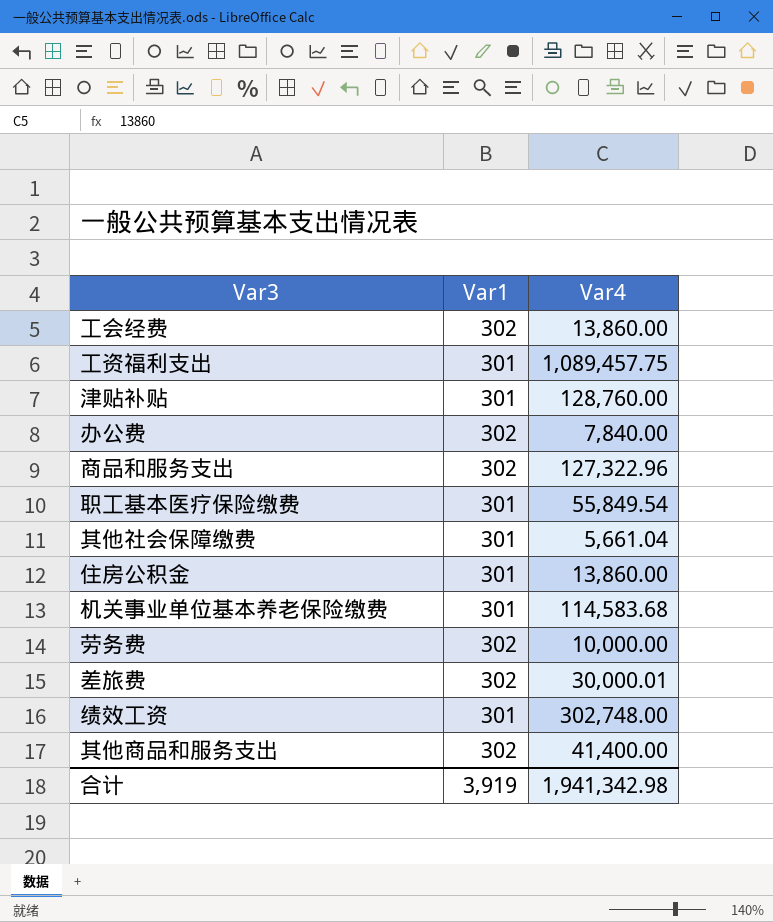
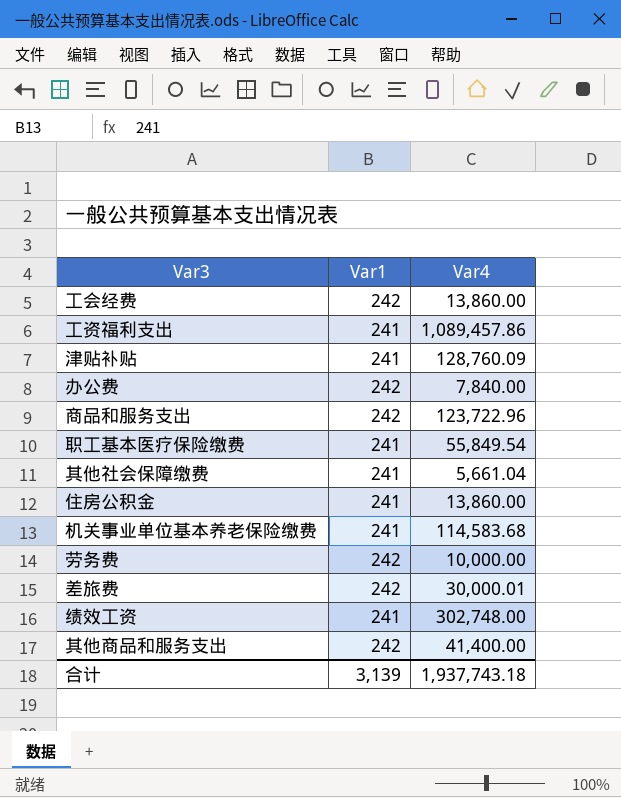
工会经费 | Var1: 302 -> 242
工资福利支出 | Var1: 301 -> 241
工资福利支出 | Var4: 1,089,457.75 -> 1,089,457.86
津贴补贴 | Var1: 301 -> 241
津贴补贴 | Var4: 128,760.00 -> 128,760.09
办公费 | Var1: 302 -> 242
商品和服务支出 | Var1: 302 -> 242
商品和服务支出 | Var4: 127,322.96 -> 123,722.96
职工基本医疗保险缴费 | Var1: 301 -> 241
其他社会保障缴费 | Var1: 301 -> 241
住房公积金 | Var1: 301 -> 241
机关事业单位基本养老保险缴费 | Var1: 301 -> 241
劳务费 | Var1: 302 -> 242
差旅费 | Var1: 302 -> 242
绩效工资 | Var1: 301 -> 241
其他商品和服务支出 | Var1: 302 -> 242
合计 | Var1: 3,919 -> 3,139
合计 | Var4: 1,941,342.98 -> 1,937,743.18

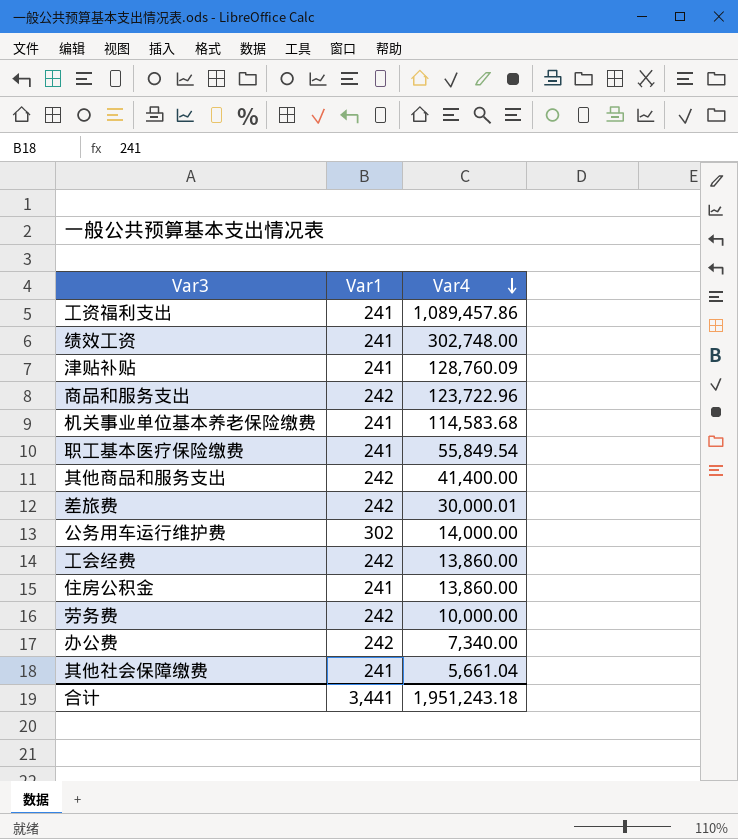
row order: none -> Var4 descending
row 公务用车运行维护费: none -> 302 | 14,000.00
办公费 | Var4: 7,840.00 -> 7,340.00
合计 | Var1: 3,139 -> 3,441
合计 | Var4: 1,937,743.18 -> 1,951,243.18

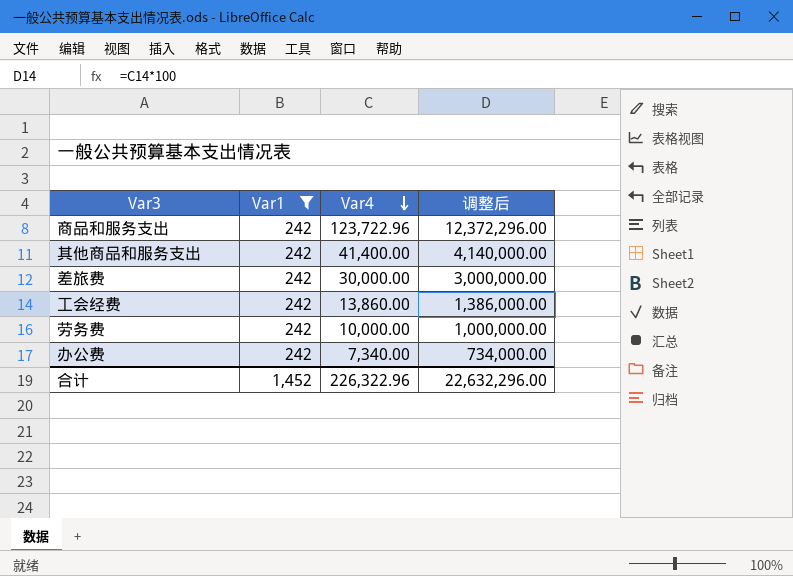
filter: none -> Var1 = 242
column 调整后 | formula: none -> [Var4] * 100
差旅费 | Var4: 30,000.01 -> 30,000.00
合计 | Var1: 3,441 -> 1,452
合计 | Var4: 1,951,243.18 -> 226,322.96

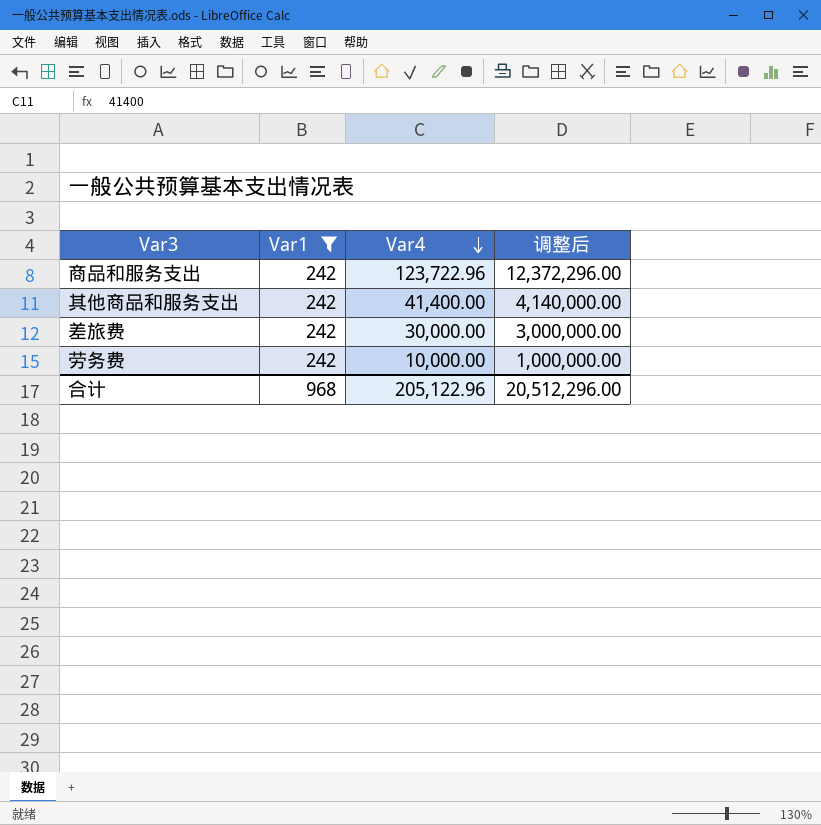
row 工会经费: 242 | 13,860.00 | 1,386,000.00 -> none
row 办公费: 242 | 7,340.00 | 734,000.00 -> none
合计 | Var1: 1,452 -> 968
合计 | Var4: 226,322.96 -> 205,122.96
合计 | 调整后: 22,632,296.00 -> 20,512,296.00

